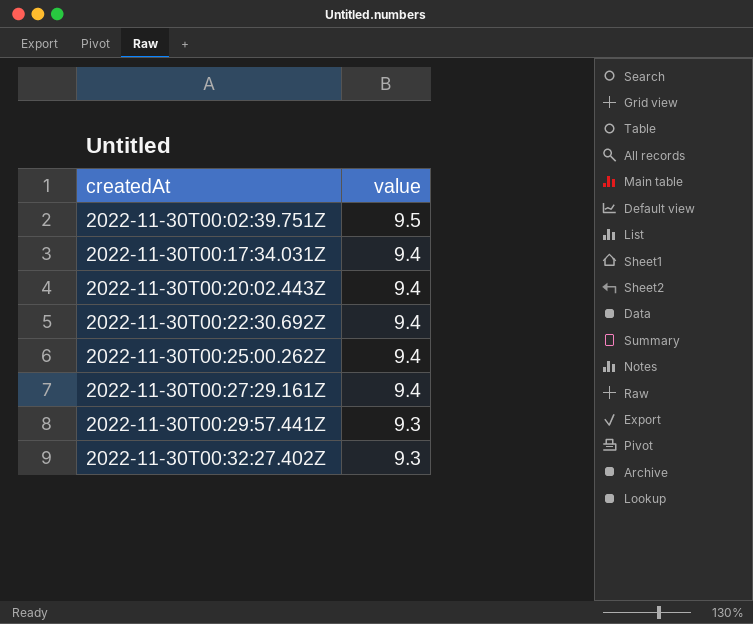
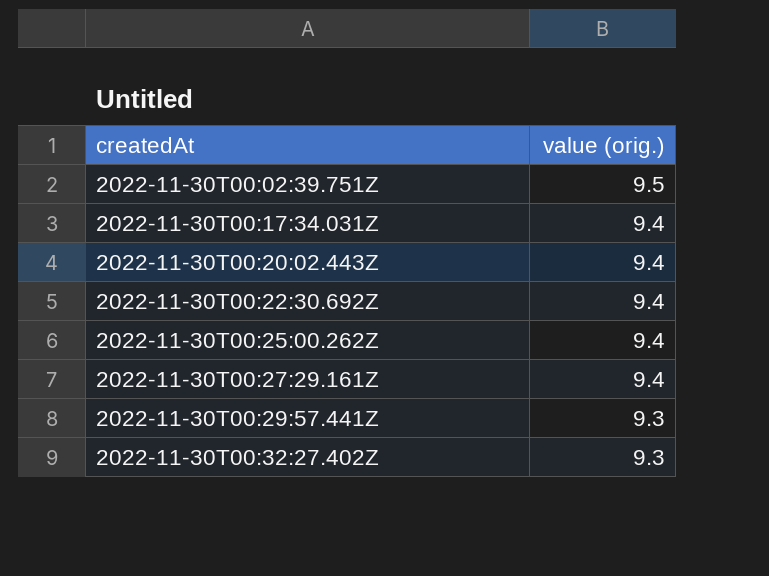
column name: value -> value (orig.)

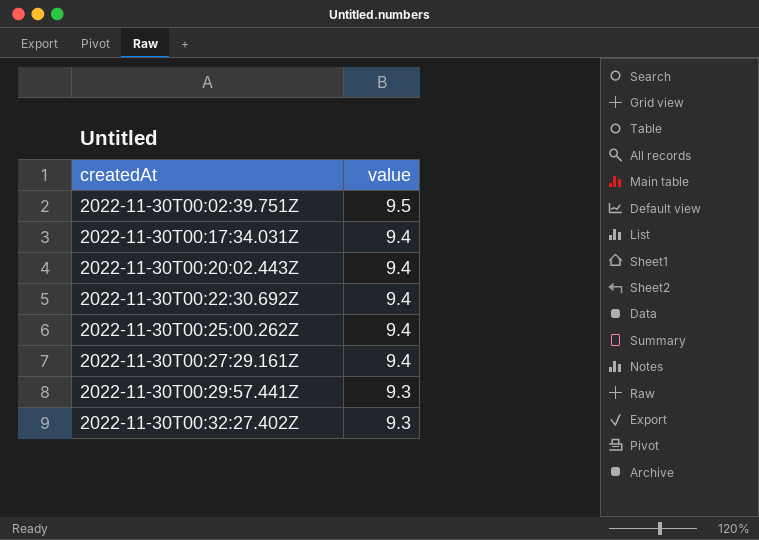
column name: value (orig.) -> value

